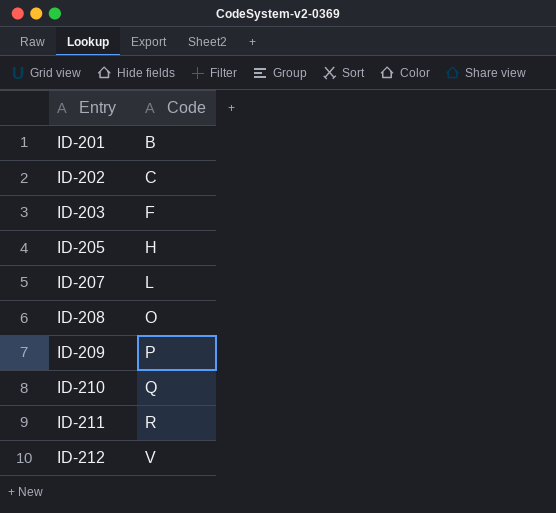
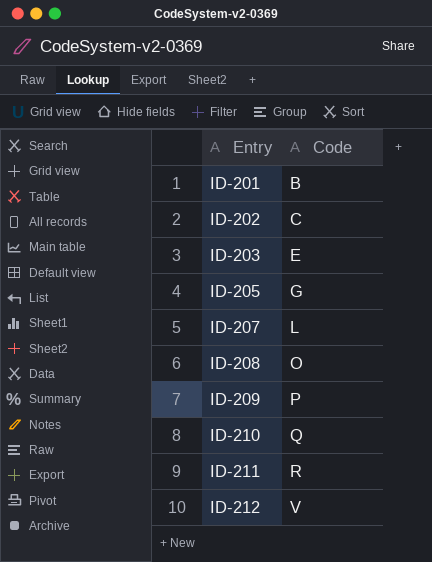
ID-203 | Code: F -> E
ID-205 | Code: H -> G

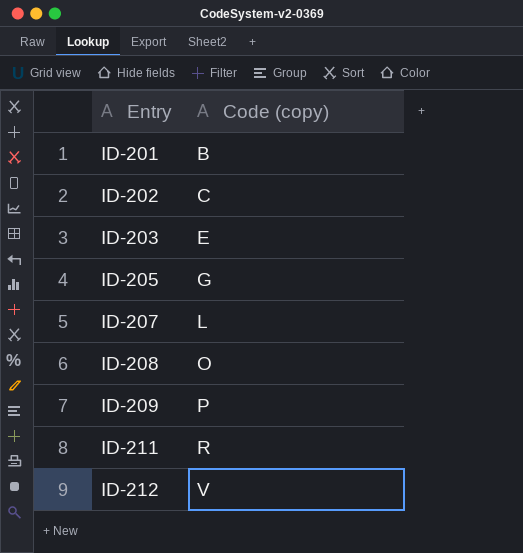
column name: Code -> Code (copy)
row ID-210: Q -> none

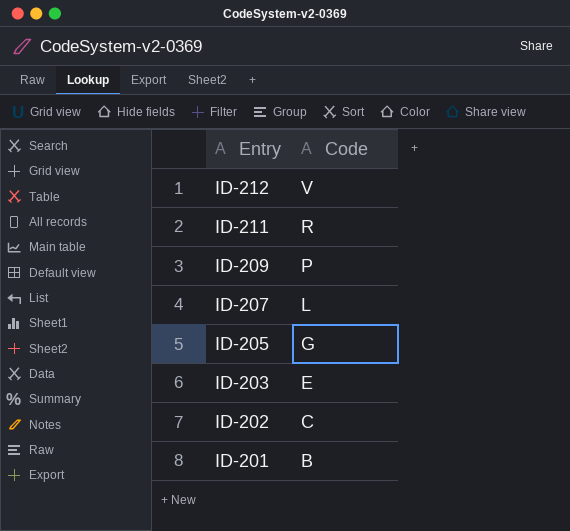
row order: Entry ascending -> Entry descending
column name: Code (copy) -> Code
row ID-208: O -> none

